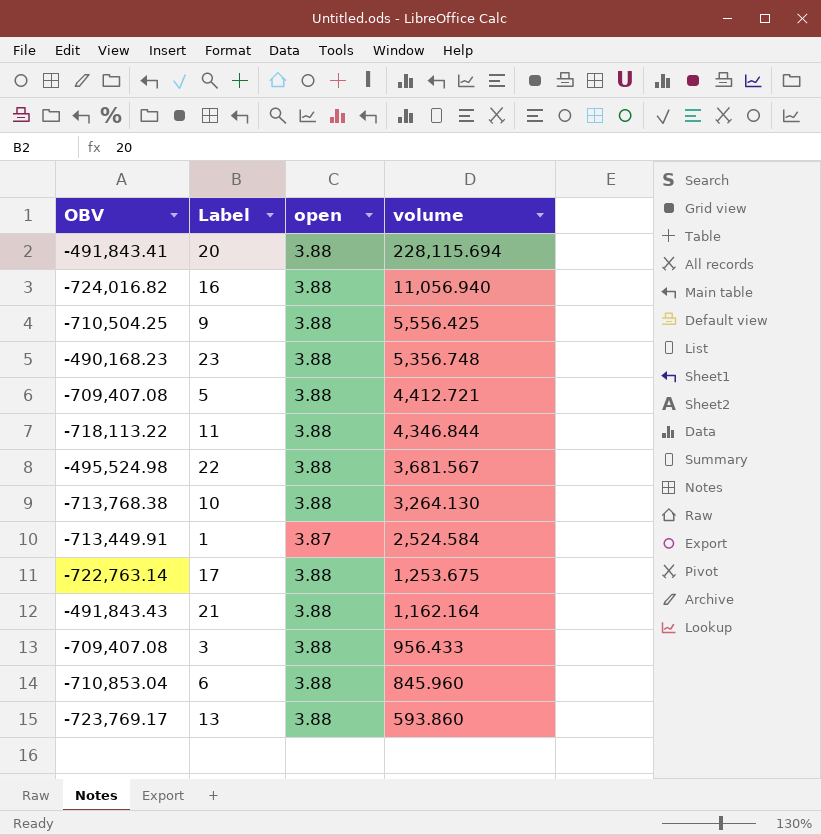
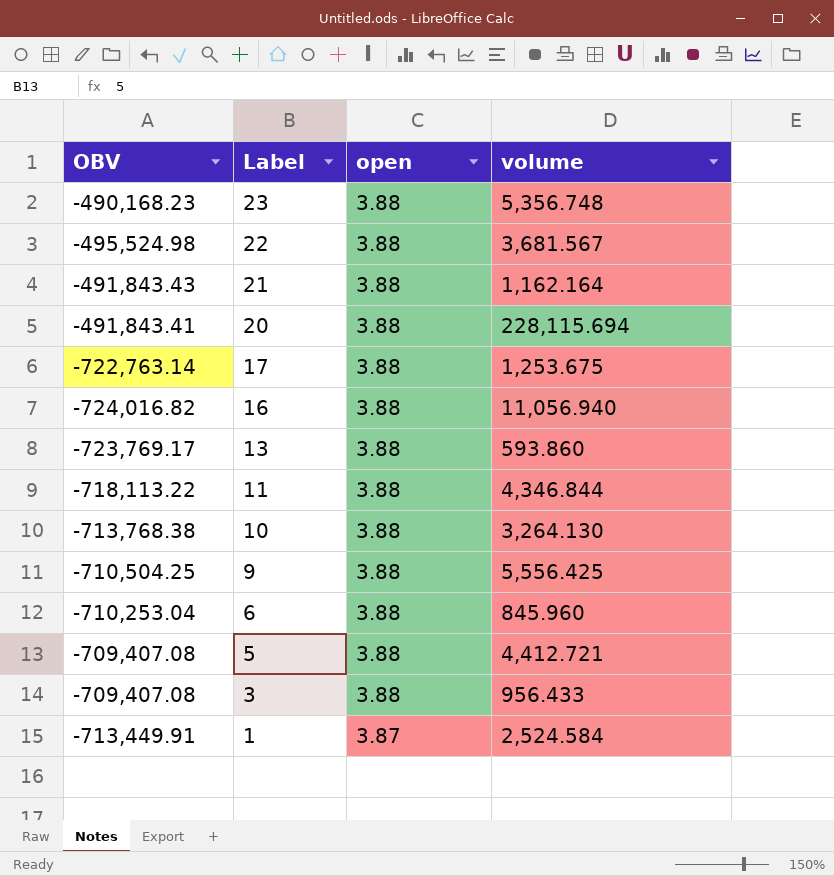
row order: volume descending -> Label descending
6 | OBV: -710,853.04 -> -710,253.04

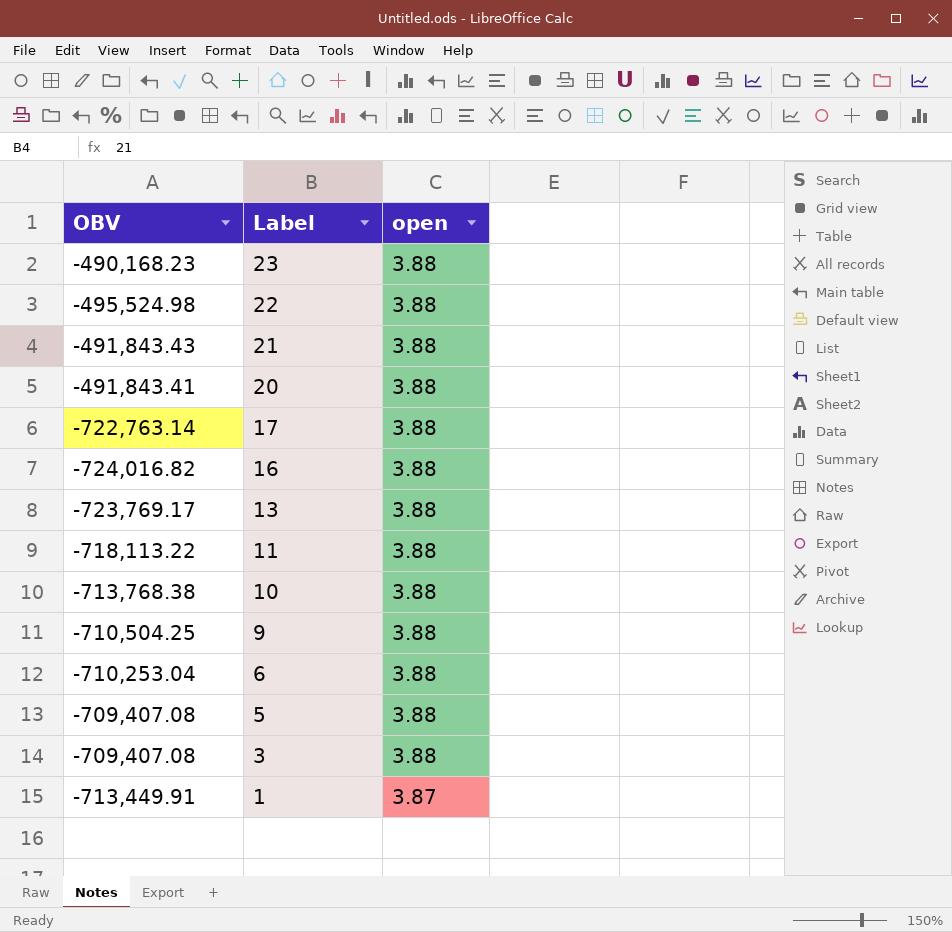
column volume | position: 4 -> none

